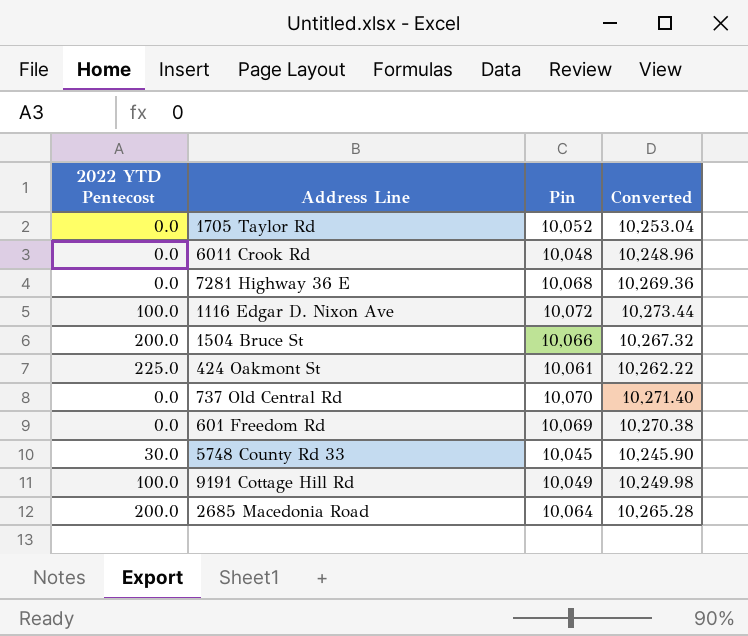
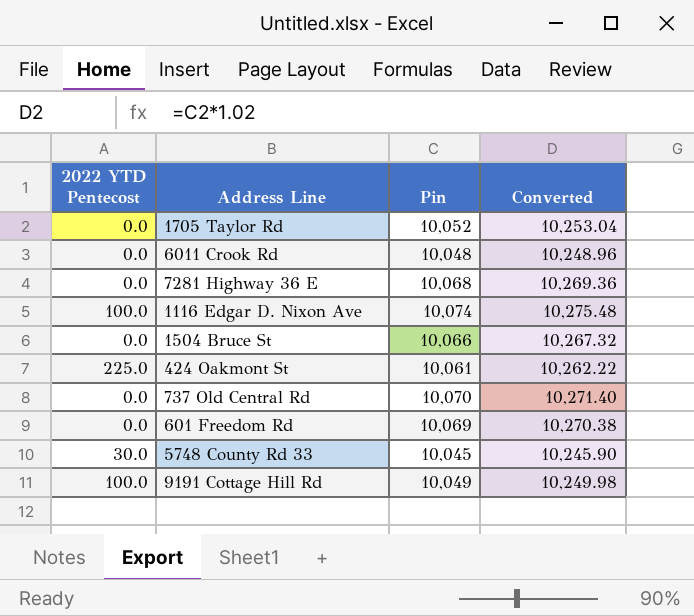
row 2685 Macedonia Road: 200.0 | 10,064 | 10,265.28 -> none
1116 Edgar D. Nixon Ave | Pin: 10,072 -> 10,074
1116 Edgar D. Nixon Ave | Converted: 10,273.44 -> 10,275.48
1504 Bruce St | 2022 YTD Pentecost: 200.0 -> 0.0

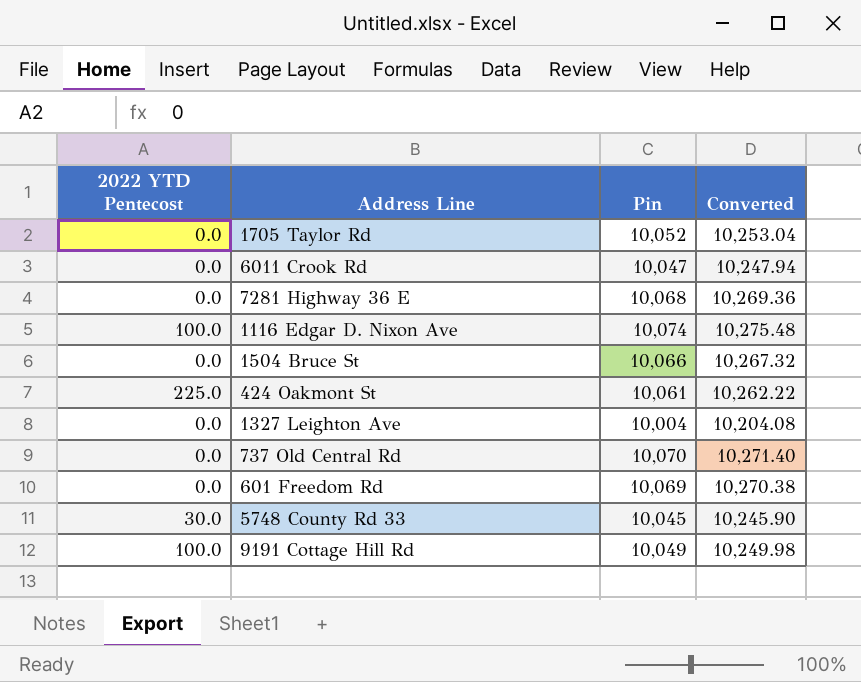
6011 Crook Rd | Pin: 10,048 -> 10,047
6011 Crook Rd | Converted: 10,248.96 -> 10,247.94
row 1327 Leighton Ave: none -> 0.0 | 10,004 | 10,204.08

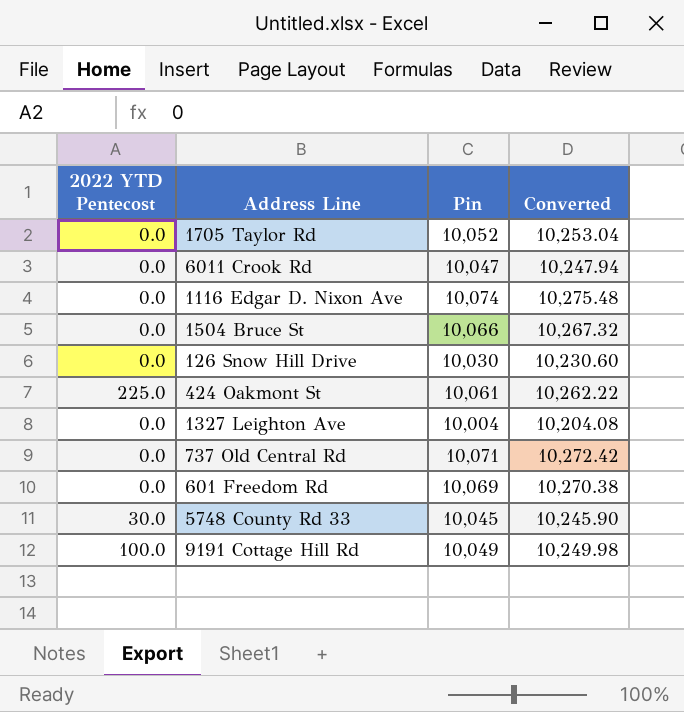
row 7281 Highway 36 E: 0.0 | 10,068 | 10,269.36 -> none
1116 Edgar D. Nixon Ave | 2022 YTD Pentecost: 100.0 -> 0.0
row 126 Snow Hill Drive: none -> 0.0 | 10,030 | 10,230.60
737 Old Central Rd | Pin: 10,070 -> 10,071
737 Old Central Rd | Converted: 10,271.40 -> 10,272.42

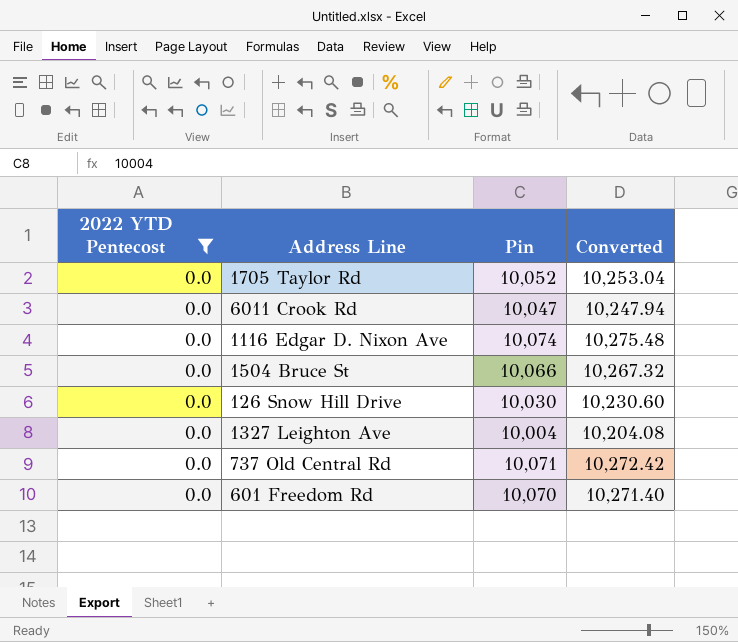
filter: none -> 2022 YTD Pentecost = 0.0
601 Freedom Rd | Pin: 10,069 -> 10,070
601 Freedom Rd | Converted: 10,270.38 -> 10,271.40

